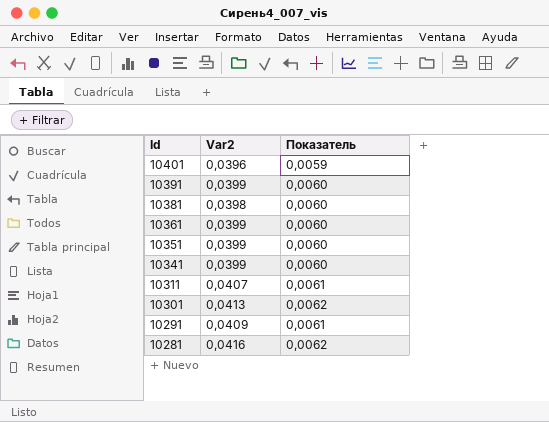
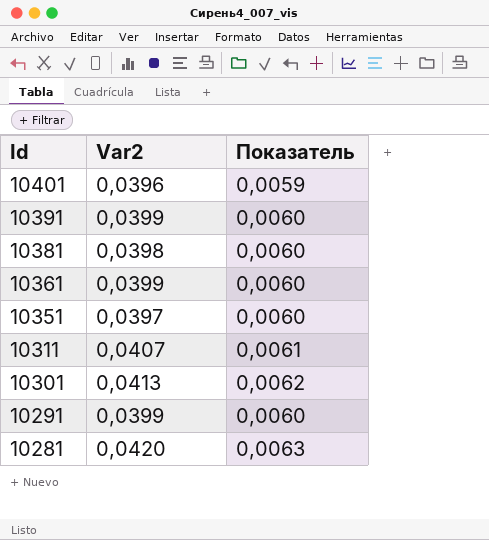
row 10341: 0,0399 | 0,0060 -> none
10351 | Var2: 0,0399 -> 0,0397
10291 | Var2: 0,0409 -> 0,0399
10291 | Показатель: 0,0061 -> 0,0060
10281 | Var2: 0,0416 -> 0,0420
10281 | Показатель: 0,0062 -> 0,0063

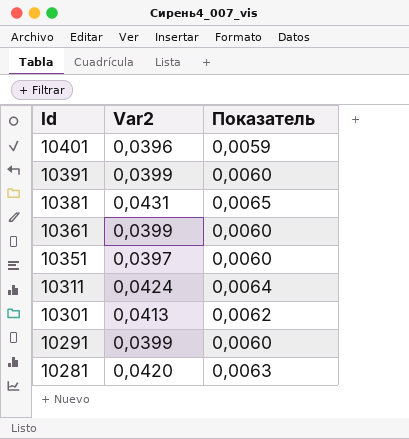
10381 | Var2: 0,0398 -> 0,0431
10381 | Показатель: 0,0060 -> 0,0065
10311 | Var2: 0,0407 -> 0,0424
10311 | Показатель: 0,0061 -> 0,0064

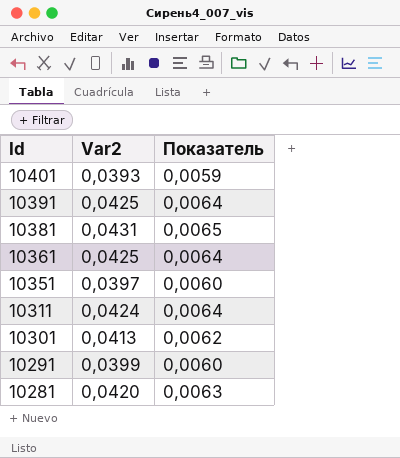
10401 | Var2: 0,0396 -> 0,0393
10391 | Var2: 0,0399 -> 0,0425
10391 | Показатель: 0,0060 -> 0,0064
10361 | Var2: 0,0399 -> 0,0425
10361 | Показатель: 0,0060 -> 0,0064

